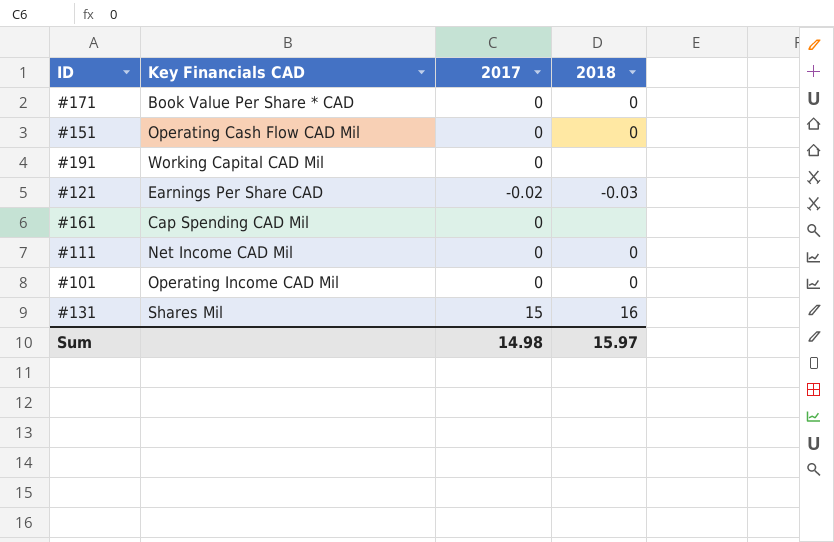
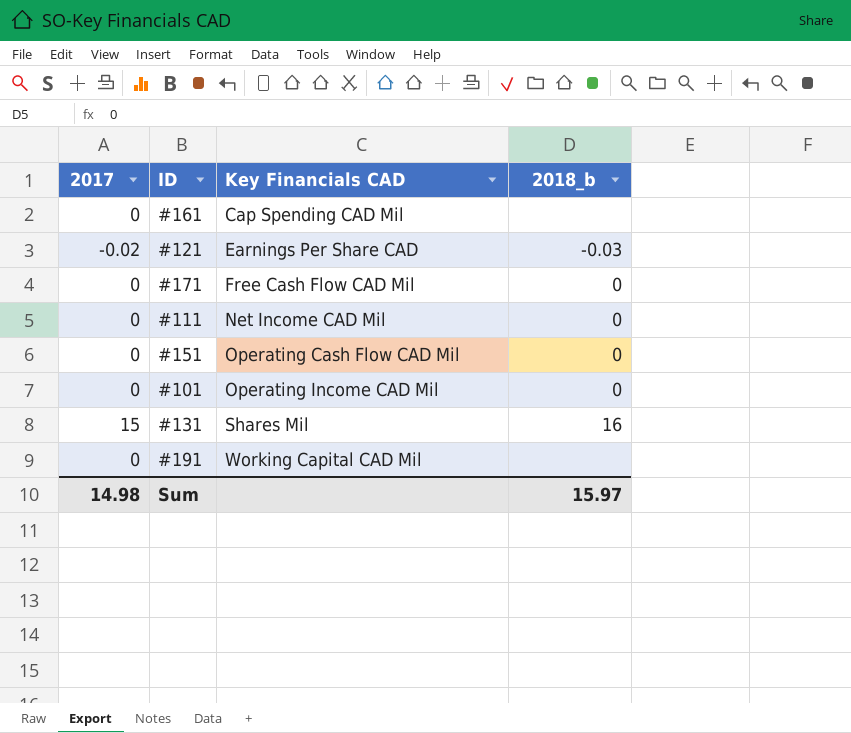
row order: none -> Key Financials CAD ascending
column 2017 | position: 3 -> 1
column name: 2018 -> 2018_b
#171 | Key Financials CAD: Book Value Per Share * CAD -> Free Cash Flow CAD Mil

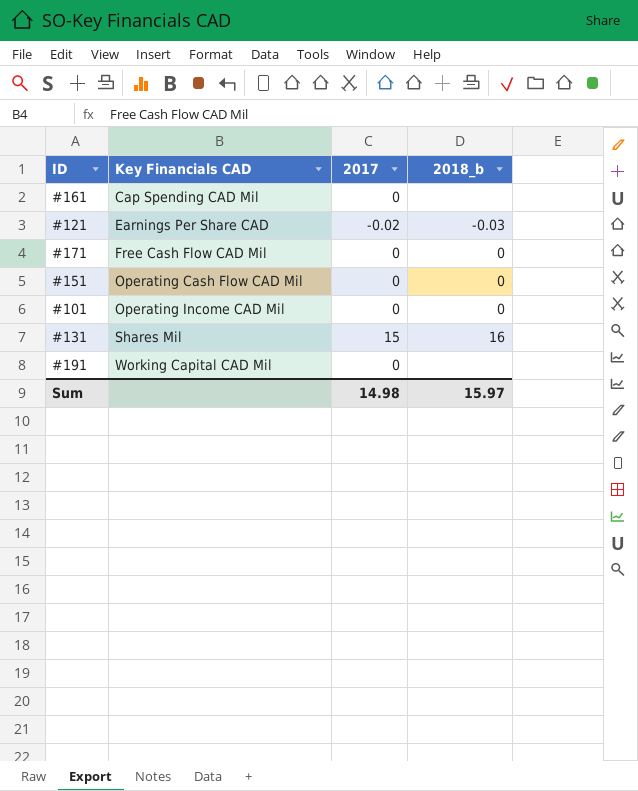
column 2017 | position: 1 -> 3
row #111: 0 | Net Income CAD Mil | 0 -> none

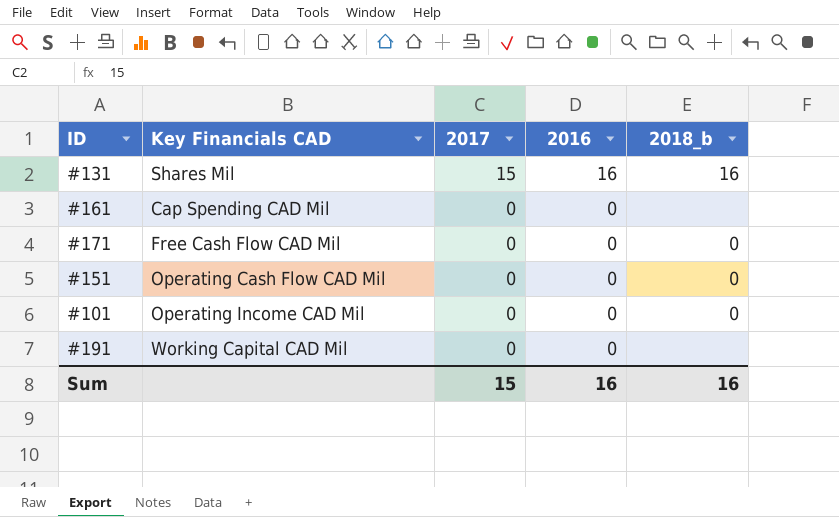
row order: Key Financials CAD ascending -> 2017 descending
column 2016 | position: none -> 4
row #121: Earnings Per Share CAD | -0.02 | -0.03 -> none
Sum | 2017: 14.98 -> 15
Sum | 2018_b: 15.97 -> 16

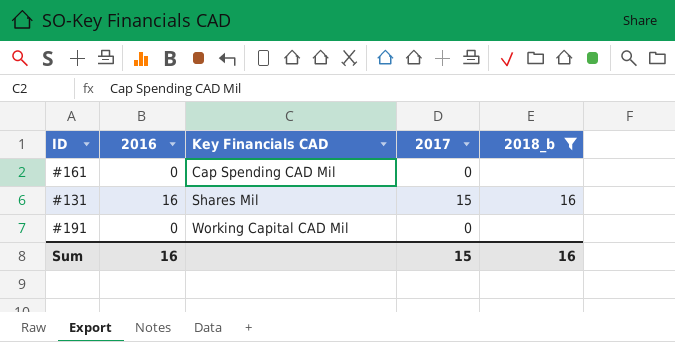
filter: none -> 2018_b != 0
row order: 2017 descending -> Key Financials CAD ascending
column 2016 | position: 4 -> 2

